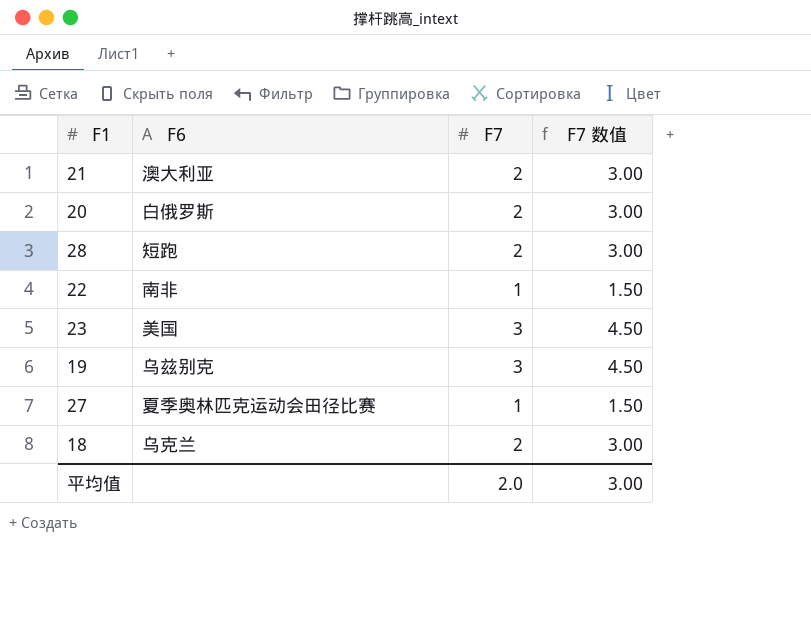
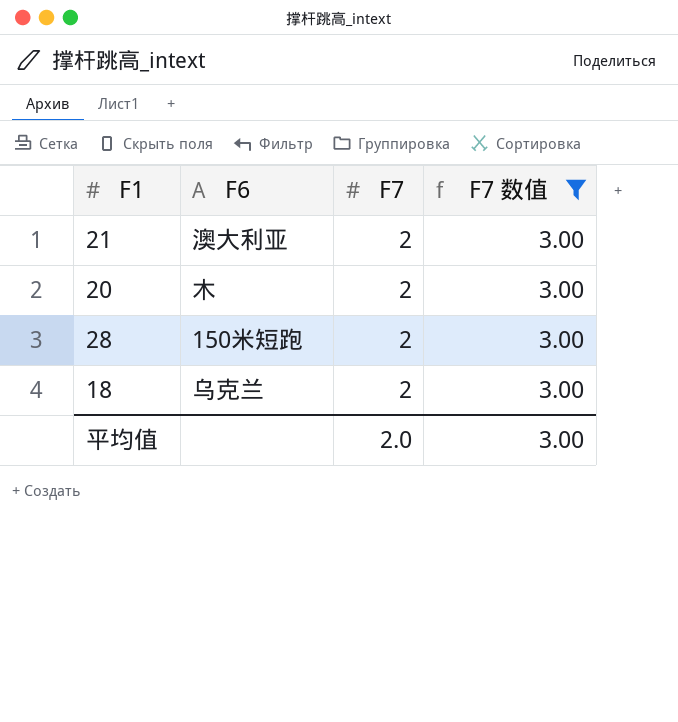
filter: none -> F7 数值 = 3.00
20 | F6: 白俄罗斯 -> 木
28 | F6: 短跑 -> 150米短跑

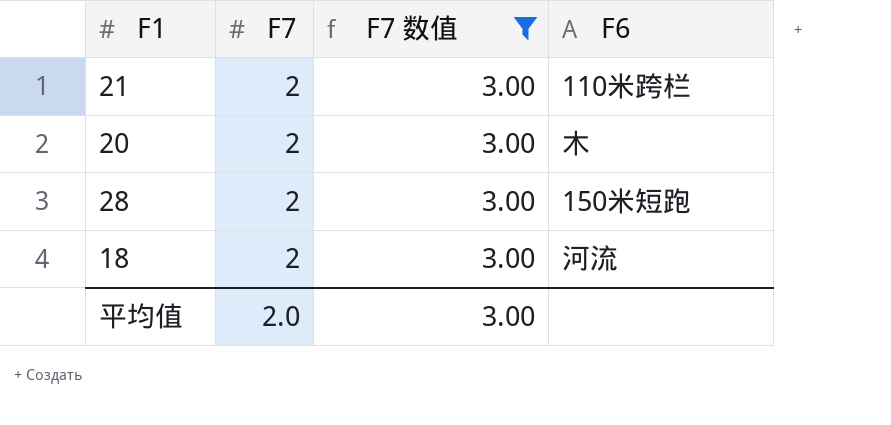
column F6 | position: 2 -> 4
21 | F6: 澳大利亚 -> 110米跨栏
18 | F6: 乌克兰 -> 河流

